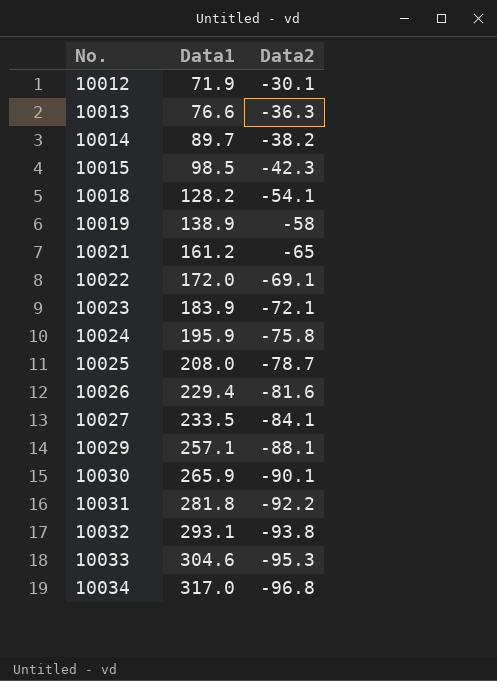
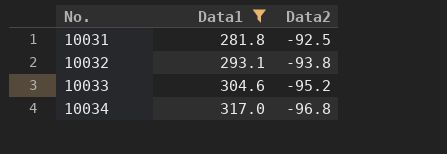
filter: none -> Data1 >= 281.8
10031 | Data2: -92.2 -> -92.5
10033 | Data2: -95.3 -> -95.2

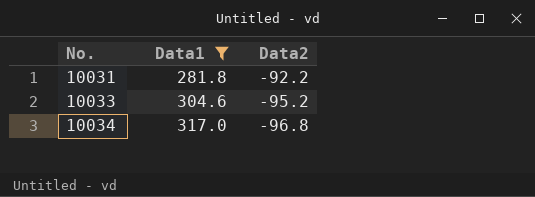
row 10032: 293.1 | -93.8 -> none
10031 | Data2: -92.5 -> -92.2

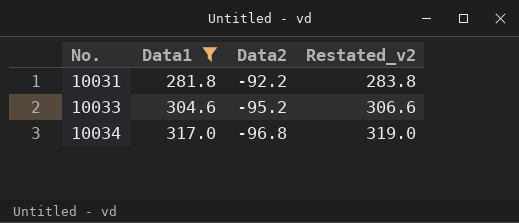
column Restated_v2 | formula: none -> [Data1] + 2

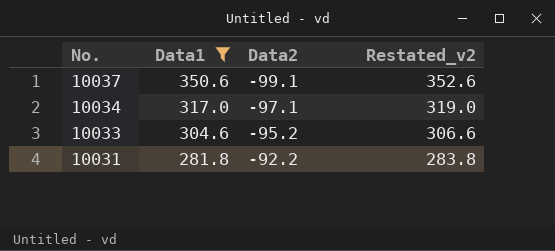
row order: No. ascending -> No. descending
row 10037: none -> 350.6 | -99.1 | 352.6
10034 | Data2: -96.8 -> -97.1

